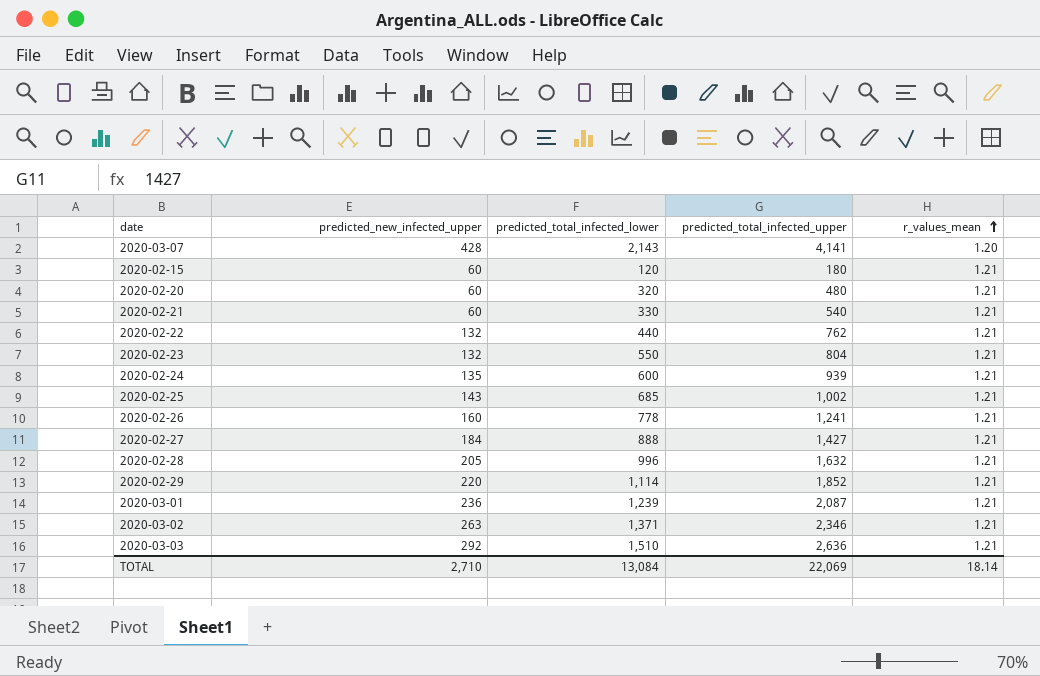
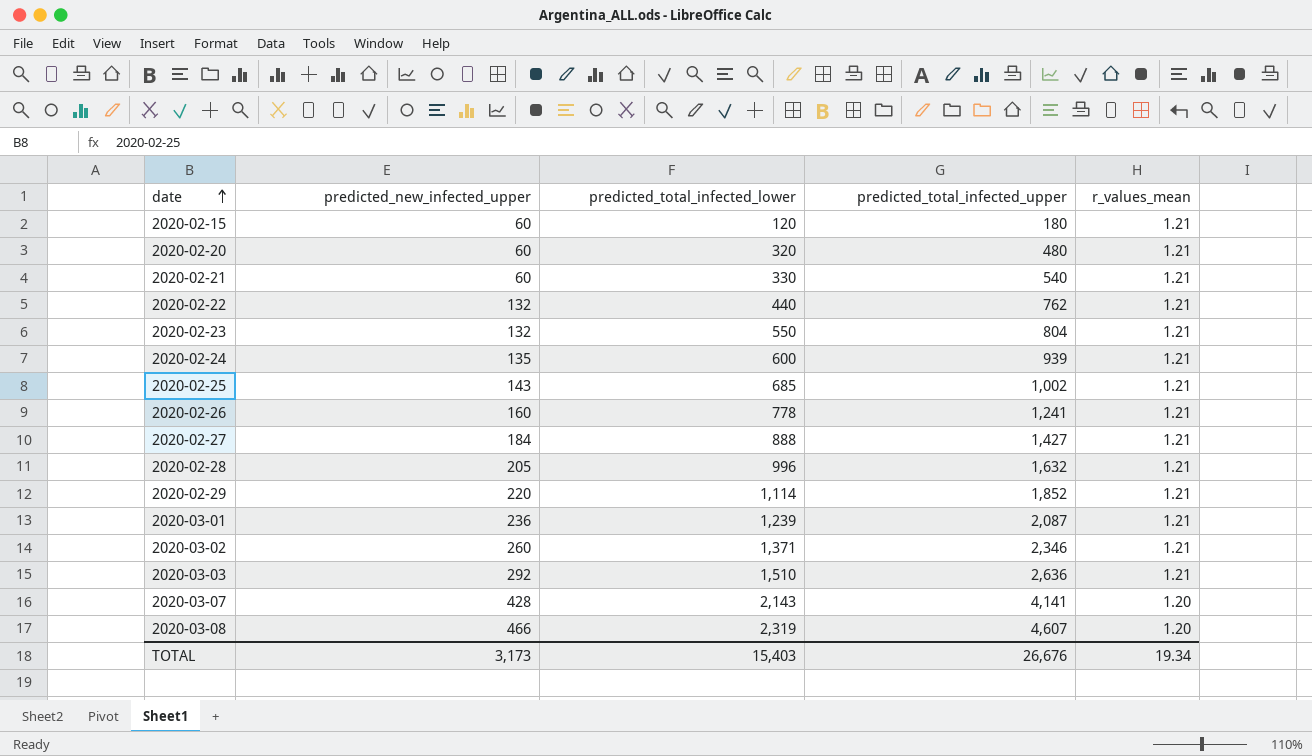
row order: r_values_mean ascending -> date ascending
2020-03-02 | predicted_new_infected_upper: 263 -> 260
row 2020-03-08: none -> 466 | 2,319 | 4,607 | 1.20
TOTAL | predicted_new_infected_upper: 2,710 -> 3,173
TOTAL | predicted_total_infected_lower: 13,084 -> 15,403
TOTAL | predicted_total_infected_upper: 22,069 -> 26,676
TOTAL | r_values_mean: 18.14 -> 19.34

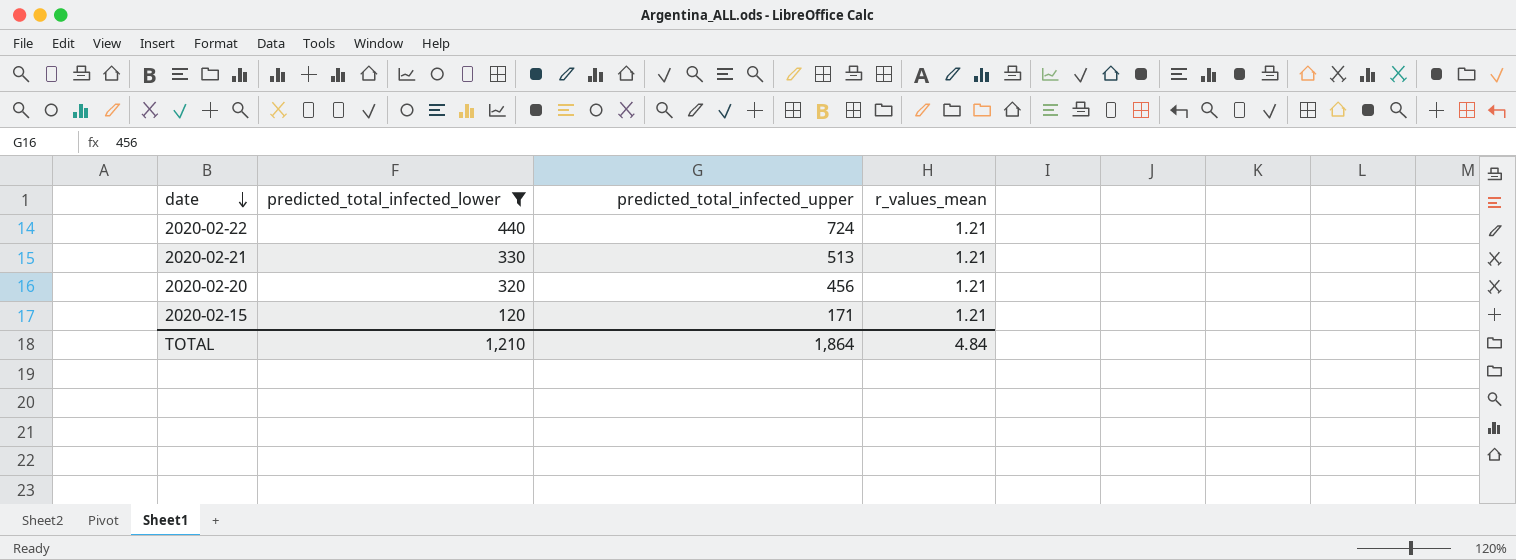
filter: none -> predicted_total_infected_lower <= 440
row order: date ascending -> date descending
column predicted_new_infected_upper | position: 2 -> none
2020-02-22 | predicted_total_infected_upper: 762 -> 724
2020-02-21 | predicted_total_infected_upper: 540 -> 513
2020-02-20 | predicted_total_infected_upper: 480 -> 456
2020-02-15 | predicted_total_infected_upper: 180 -> 171
TOTAL | predicted_total_infected_lower: 15,403 -> 1,210
TOTAL | predicted_total_infected_upper: 26,676 -> 1,864
TOTAL | r_values_mean: 19.34 -> 4.84

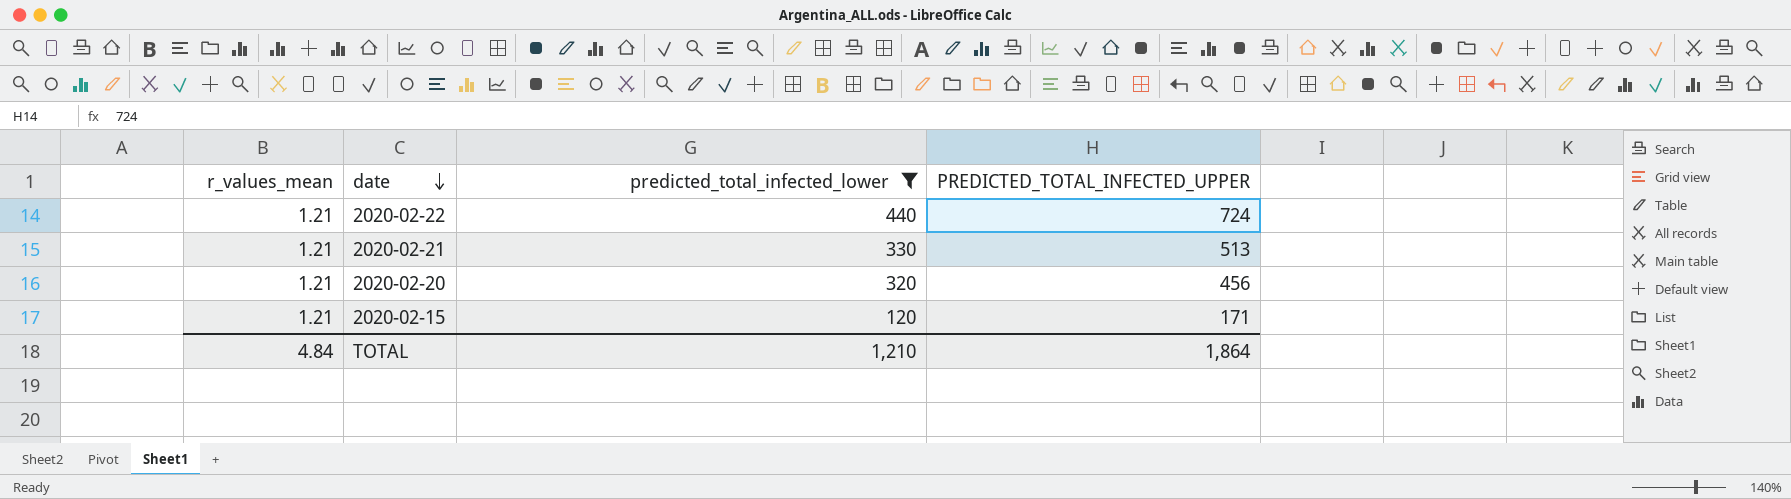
column r_values_mean | position: 4 -> 1
column name: predicted_total_infected_upper -> PREDICTED_TOTAL_INFECTED_UPPER

